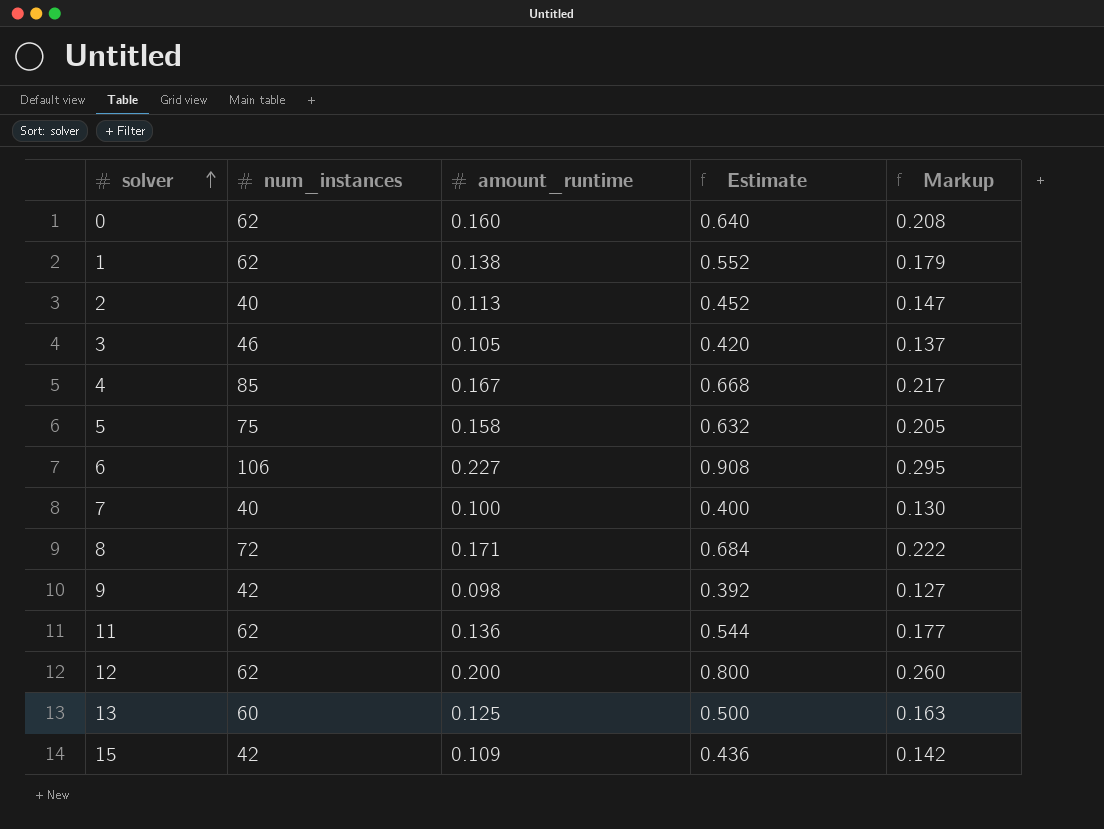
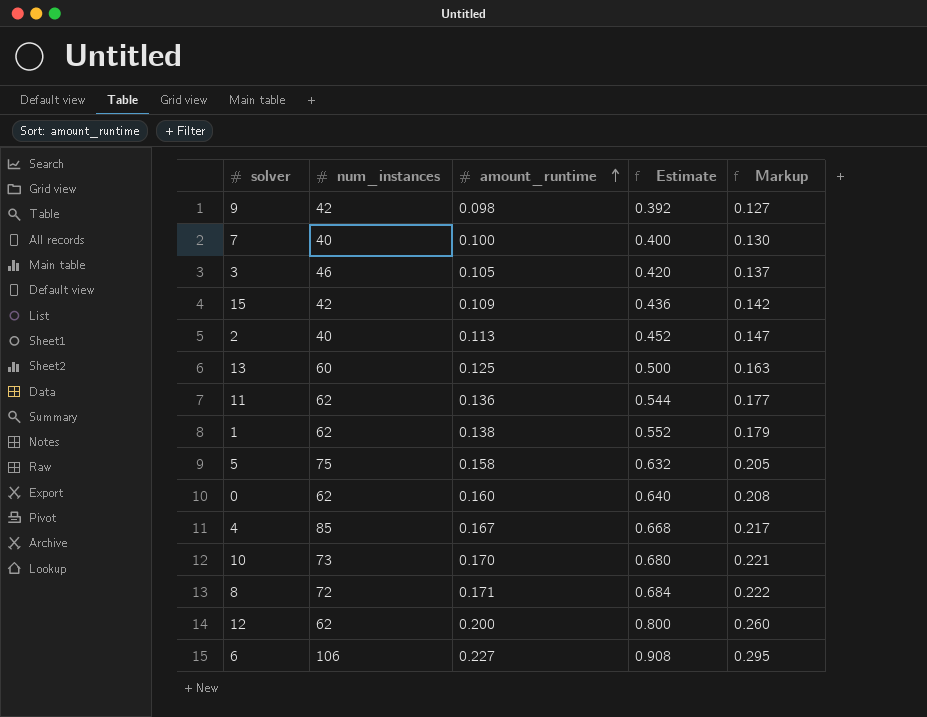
row order: solver ascending -> amount_runtime ascending
row 10: none -> 73 | 0.170 | 0.680 | 0.221

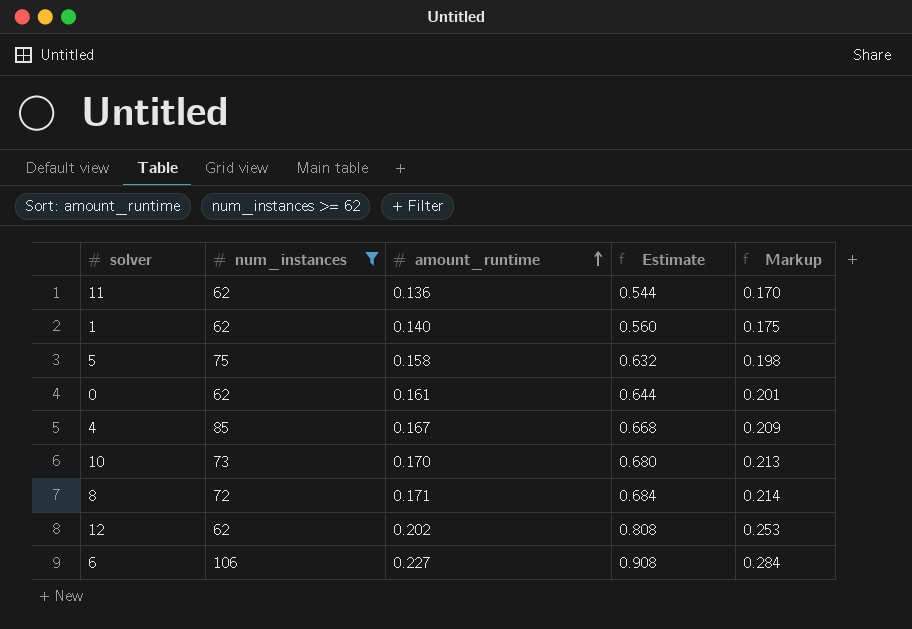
filter: none -> num_instances >= 62
column Markup | formula: [amount_runtime] * 1.3 -> [amount_runtime] * 1.25
1 | amount_runtime: 0.138 -> 0.140
1 | Estimate: 0.552 -> 0.560
0 | amount_runtime: 0.160 -> 0.161
0 | Estimate: 0.640 -> 0.644
12 | amount_runtime: 0.200 -> 0.202
12 | Estimate: 0.800 -> 0.808

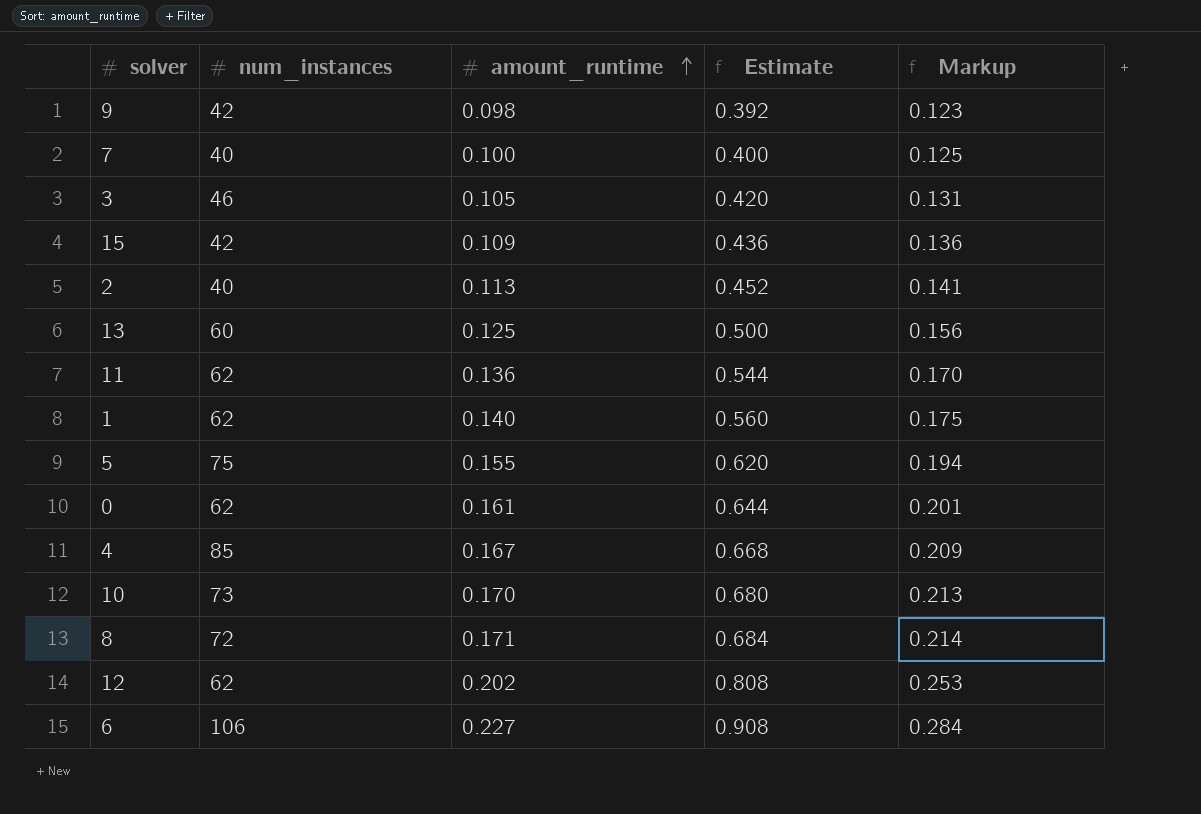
filter: num_instances >= 62 -> none
5 | amount_runtime: 0.158 -> 0.155
5 | Estimate: 0.632 -> 0.620
5 | Markup: 0.198 -> 0.194

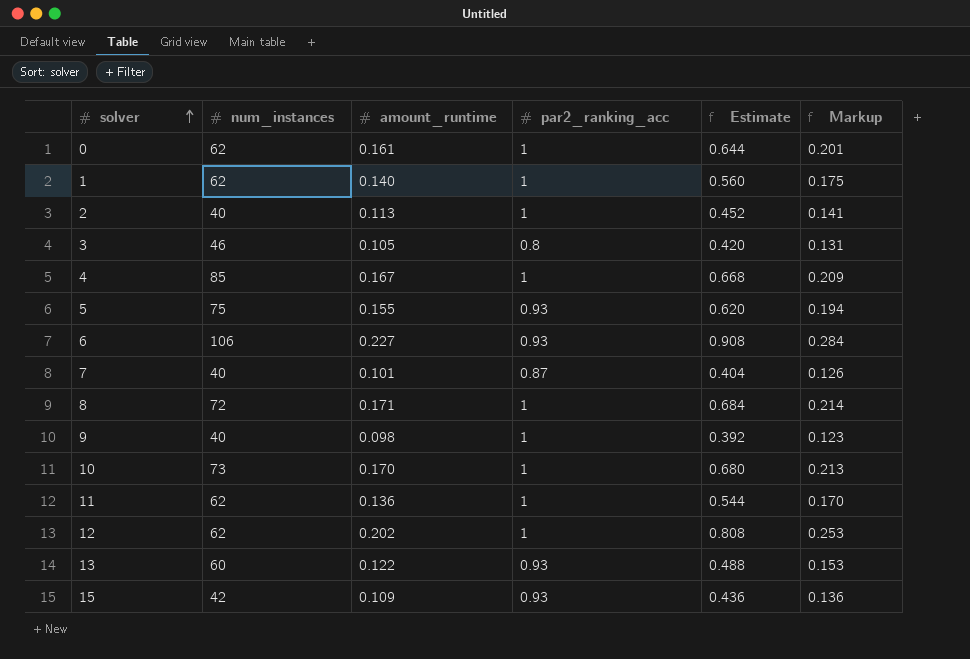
row order: amount_runtime ascending -> solver ascending
column par2_ranking_acc | position: none -> 4
7 | amount_runtime: 0.100 -> 0.101
7 | Estimate: 0.400 -> 0.404
7 | Markup: 0.125 -> 0.126
9 | num_instances: 42 -> 40
13 | amount_runtime: 0.125 -> 0.122
13 | Estimate: 0.500 -> 0.488
13 | Markup: 0.156 -> 0.153

